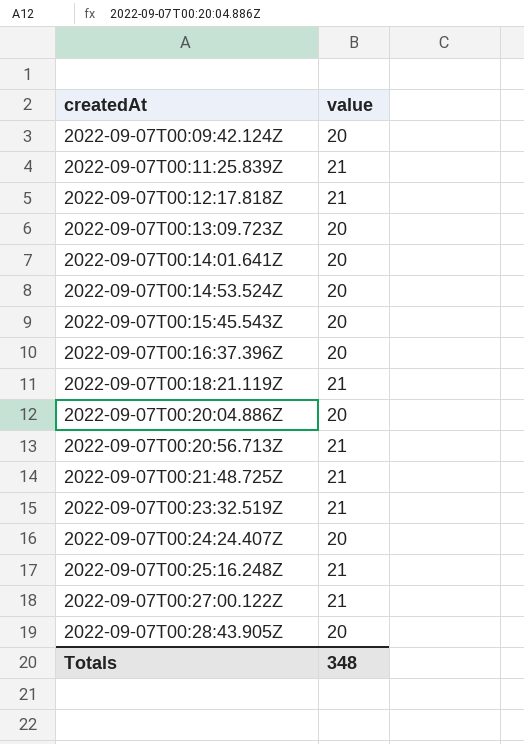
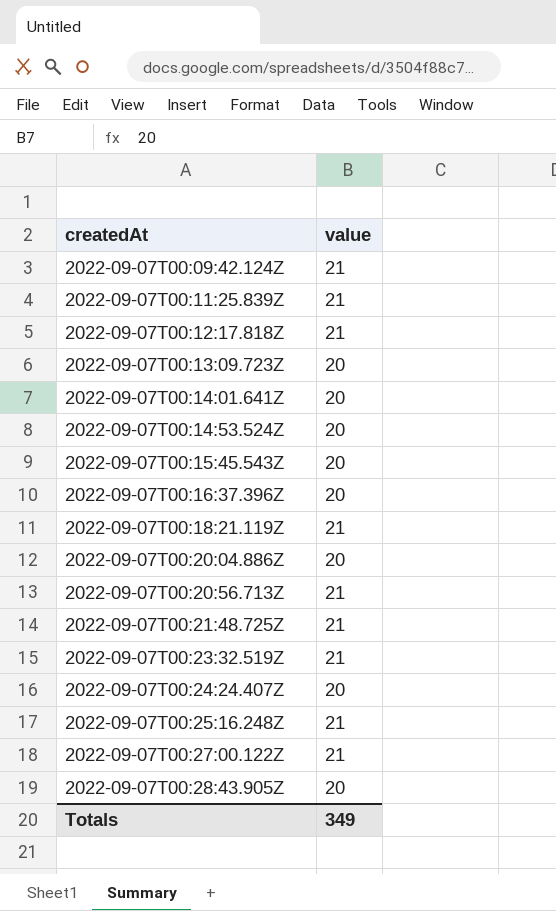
2022-09-07T00:09:42.124Z | value: 20 -> 21
Totals | value: 348 -> 349

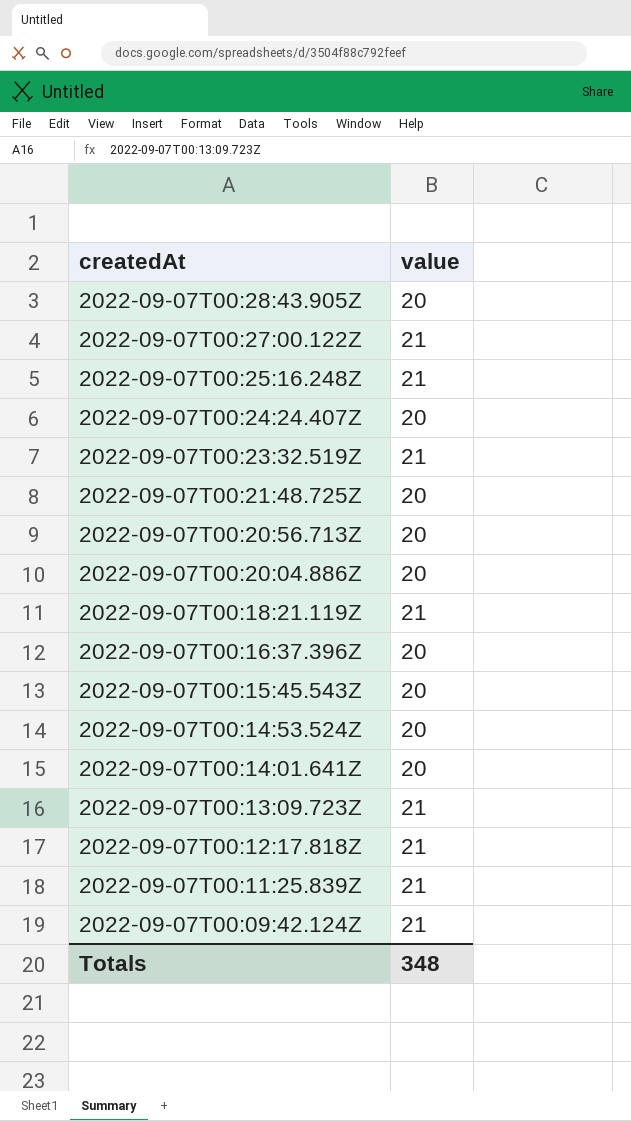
row order: createdAt ascending -> createdAt descending
2022-09-07T00:21:48.725Z | value: 21 -> 20
2022-09-07T00:20:56.713Z | value: 21 -> 20
2022-09-07T00:13:09.723Z | value: 20 -> 21
Totals | value: 349 -> 348

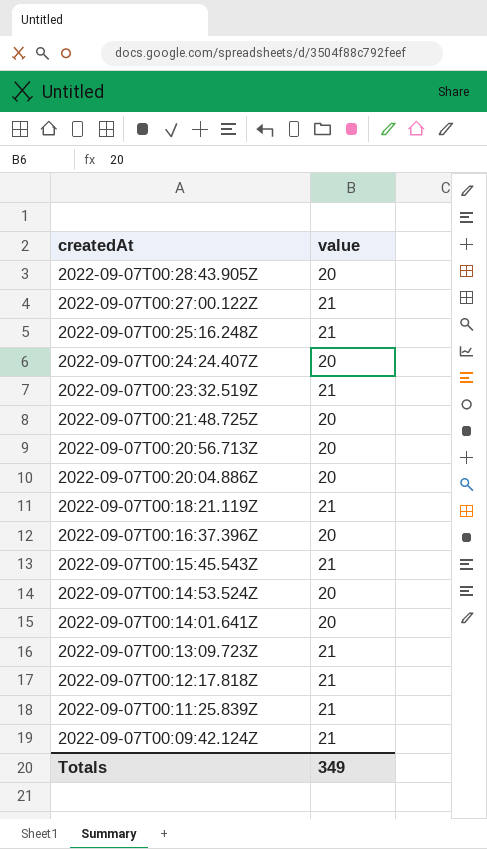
2022-09-07T00:15:45.543Z | value: 20 -> 21
Totals | value: 348 -> 349

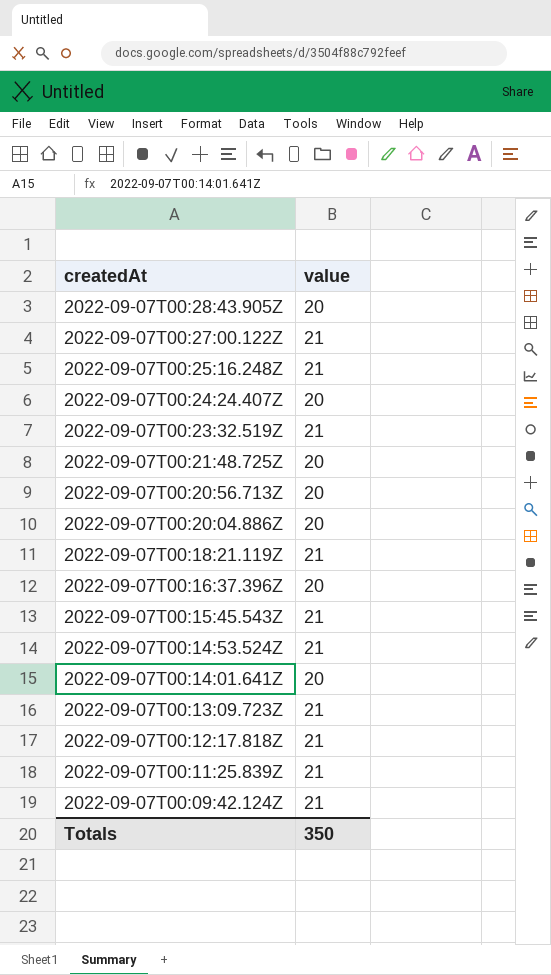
2022-09-07T00:14:53.524Z | value: 20 -> 21
Totals | value: 349 -> 350

